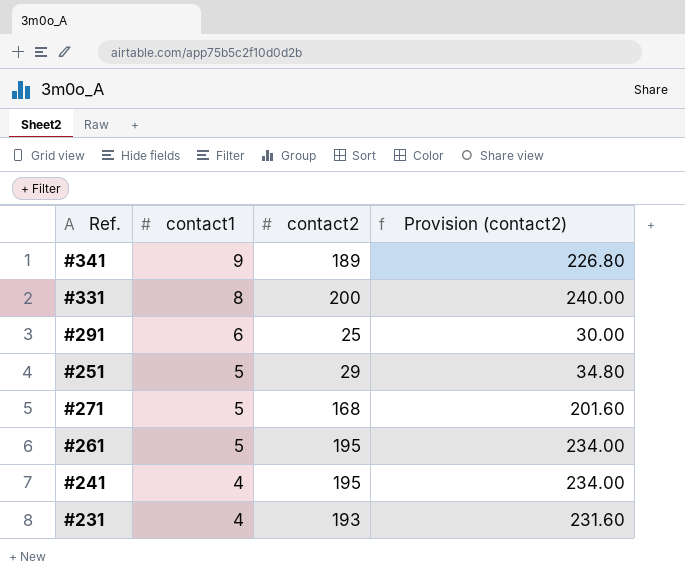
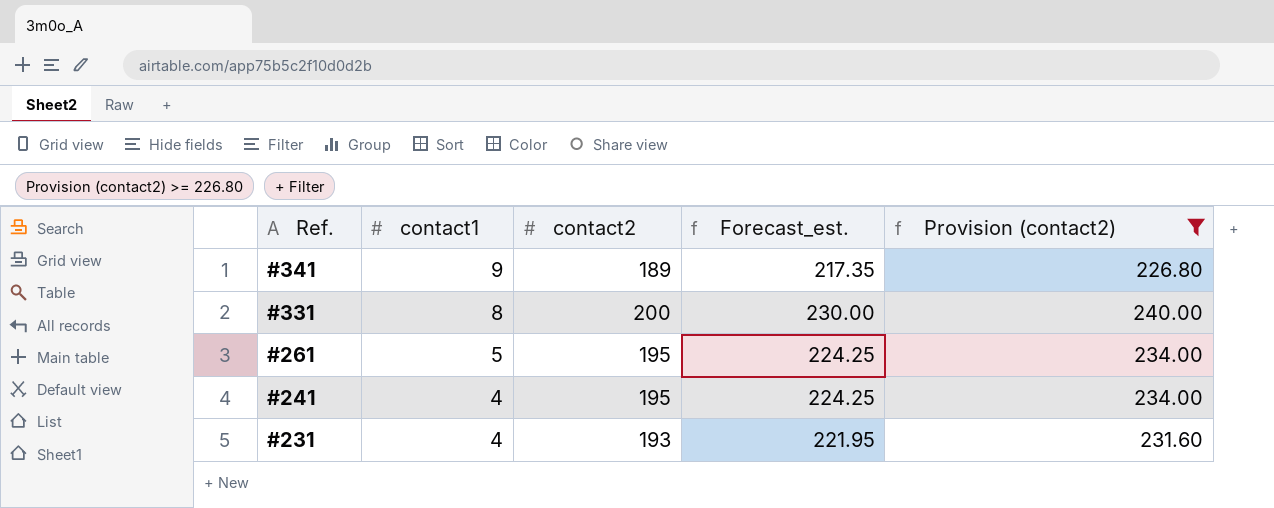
filter: none -> Provision (contact2) >= 226.80
column Forecast_est. | formula: none -> [contact2] * 1.15

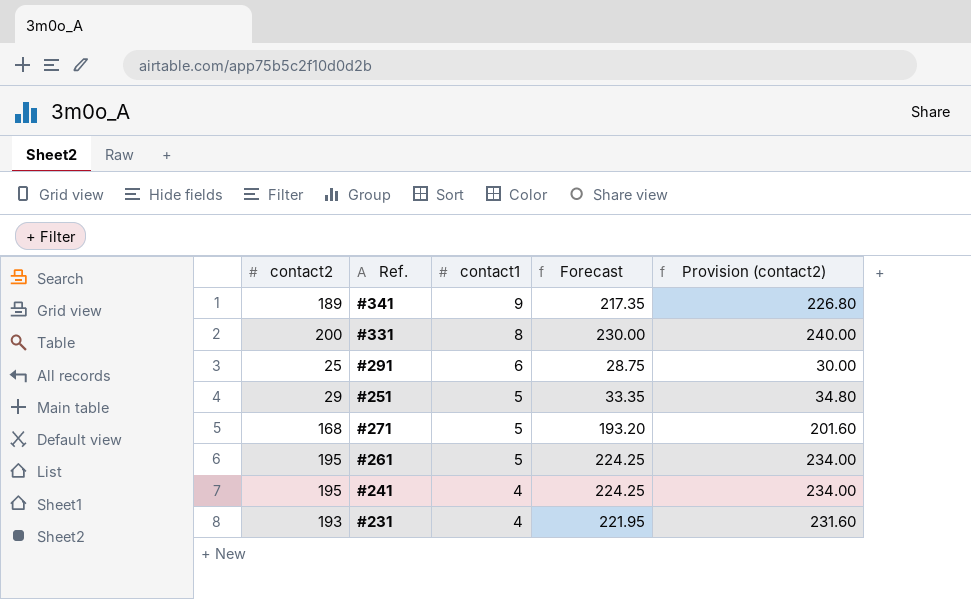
filter: Provision (contact2) >= 226.80 -> none
column contact2 | position: 3 -> 1
column name: Forecast_est. -> Forecast

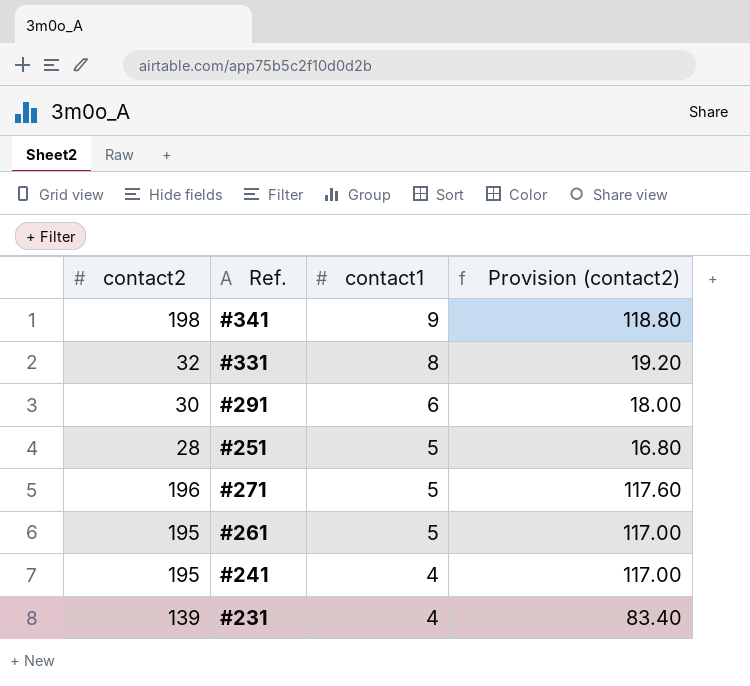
column Forecast | formula: [contact2] * 1.15 -> none
column Provision (contact2) | formula: [contact2] * 1.2 -> [contact2] * 0.6
#341 | contact2: 189 -> 198
#331 | contact2: 200 -> 32
#291 | contact2: 25 -> 30
#251 | contact2: 29 -> 28
#271 | contact2: 168 -> 196
#231 | contact2: 193 -> 139

